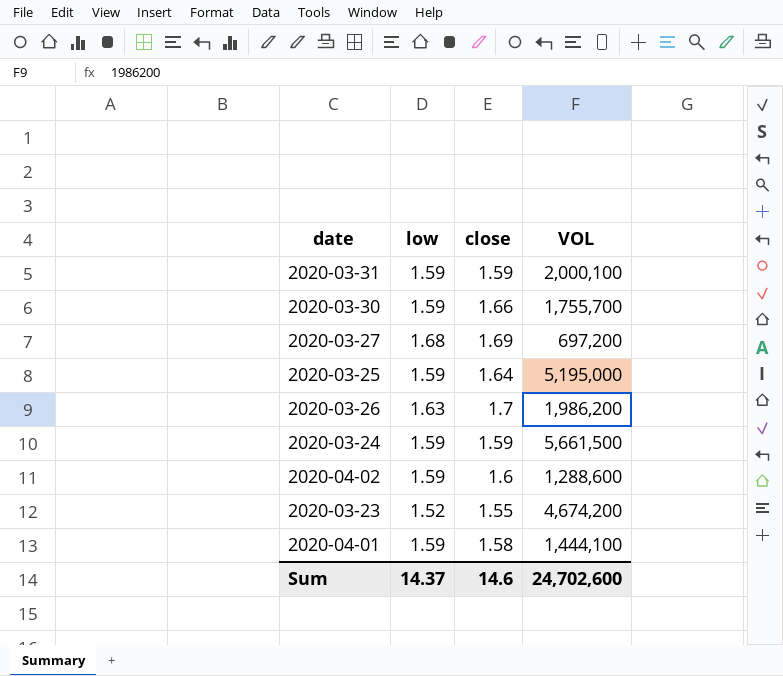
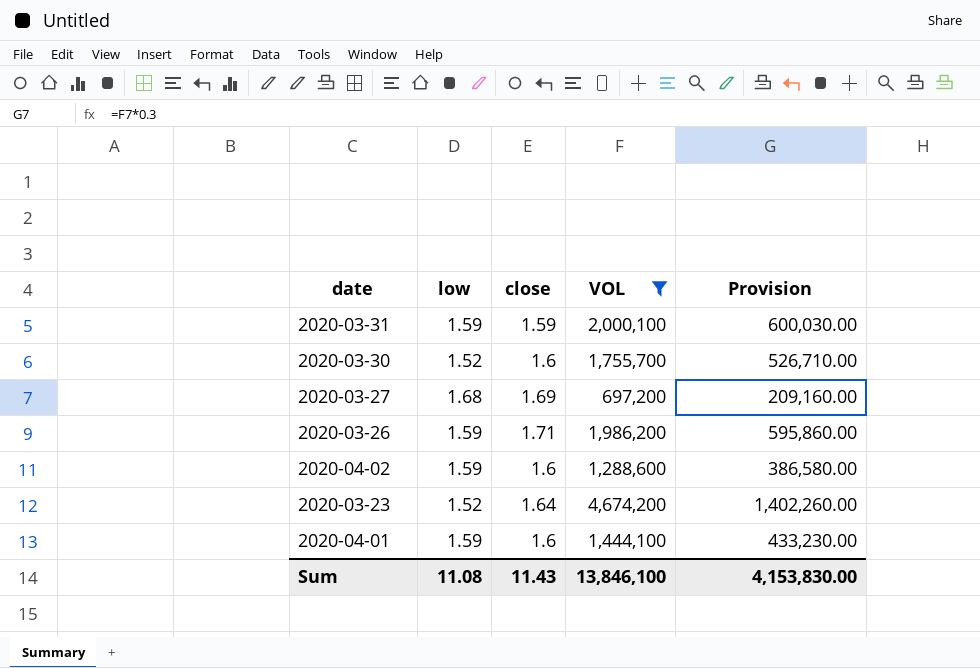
filter: none -> VOL <= 4,674,200
column Provision | formula: none -> [VOL] * 0.3
2020-03-30 | low: 1.59 -> 1.52
2020-03-30 | close: 1.66 -> 1.6
2020-03-26 | low: 1.63 -> 1.59
2020-03-26 | close: 1.7 -> 1.71
2020-03-23 | close: 1.55 -> 1.64
2020-04-01 | close: 1.58 -> 1.6
Sum | low: 14.37 -> 11.08
Sum | close: 14.6 -> 11.43
Sum | VOL: 24,702,600 -> 13,846,100

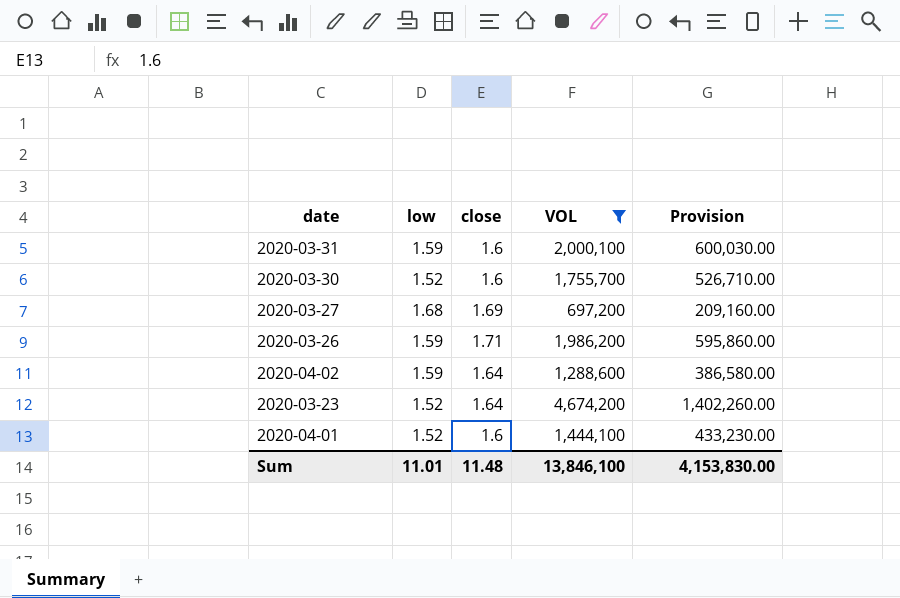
2020-03-31 | close: 1.59 -> 1.6
2020-04-02 | close: 1.6 -> 1.64
2020-04-01 | low: 1.59 -> 1.52
Sum | low: 11.08 -> 11.01
Sum | close: 11.43 -> 11.48

